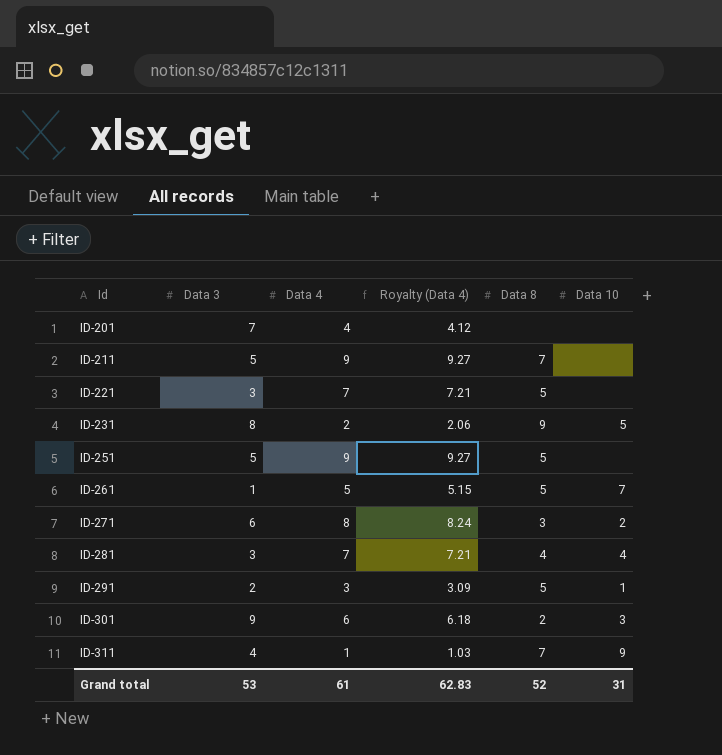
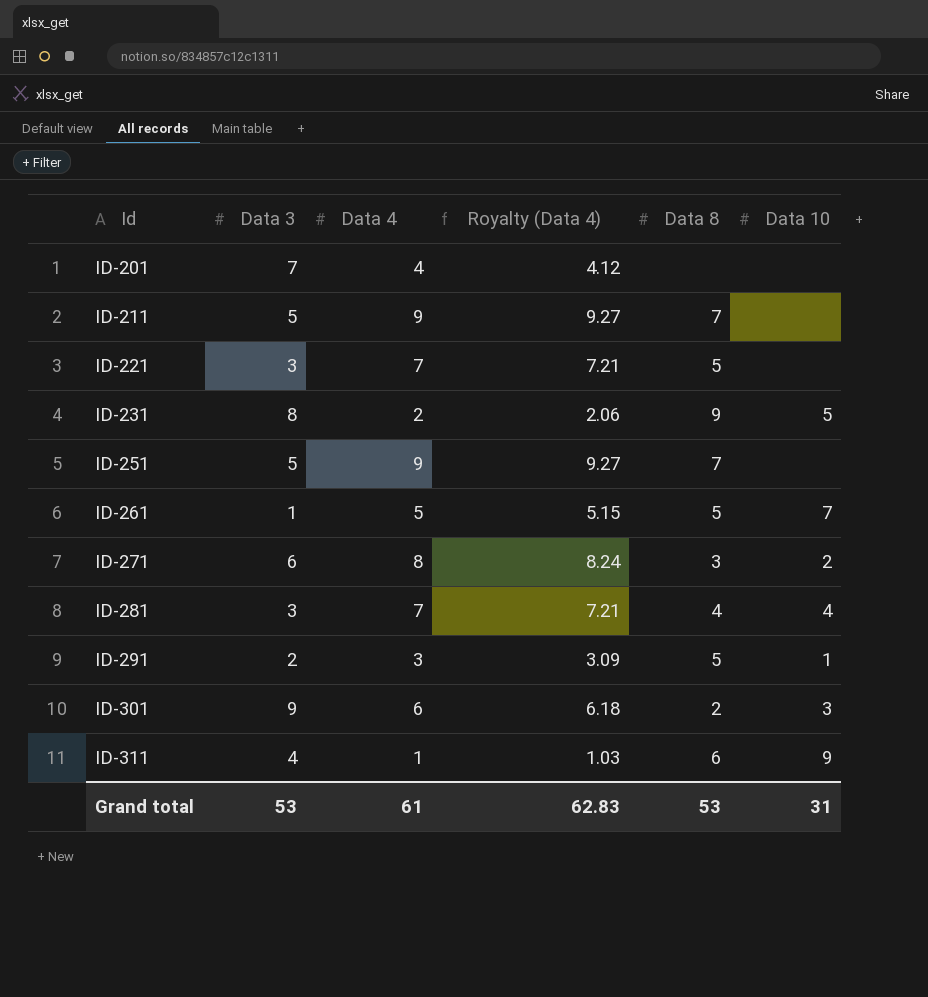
ID-251 | Data 8: 5 -> 7
ID-311 | Data 8: 7 -> 6
Grand total | Data 8: 52 -> 53

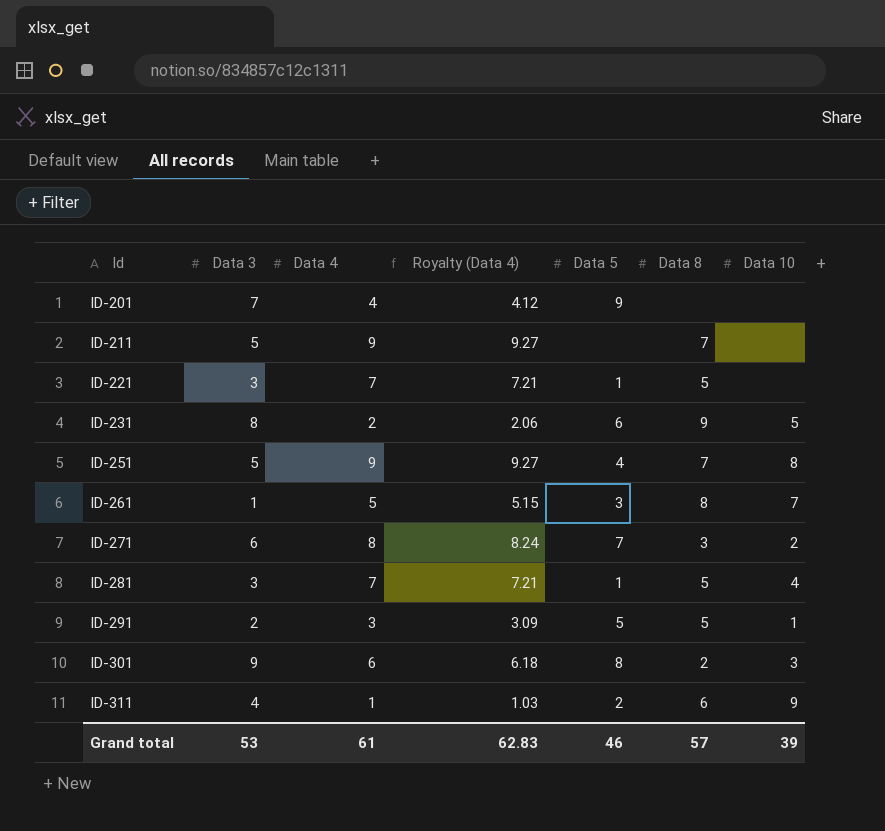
column Data 5 | position: none -> 5
ID-251 | Data 10: none -> 8
ID-261 | Data 8: 5 -> 8
ID-281 | Data 8: 4 -> 5
Grand total | Data 8: 53 -> 57
Grand total | Data 10: 31 -> 39

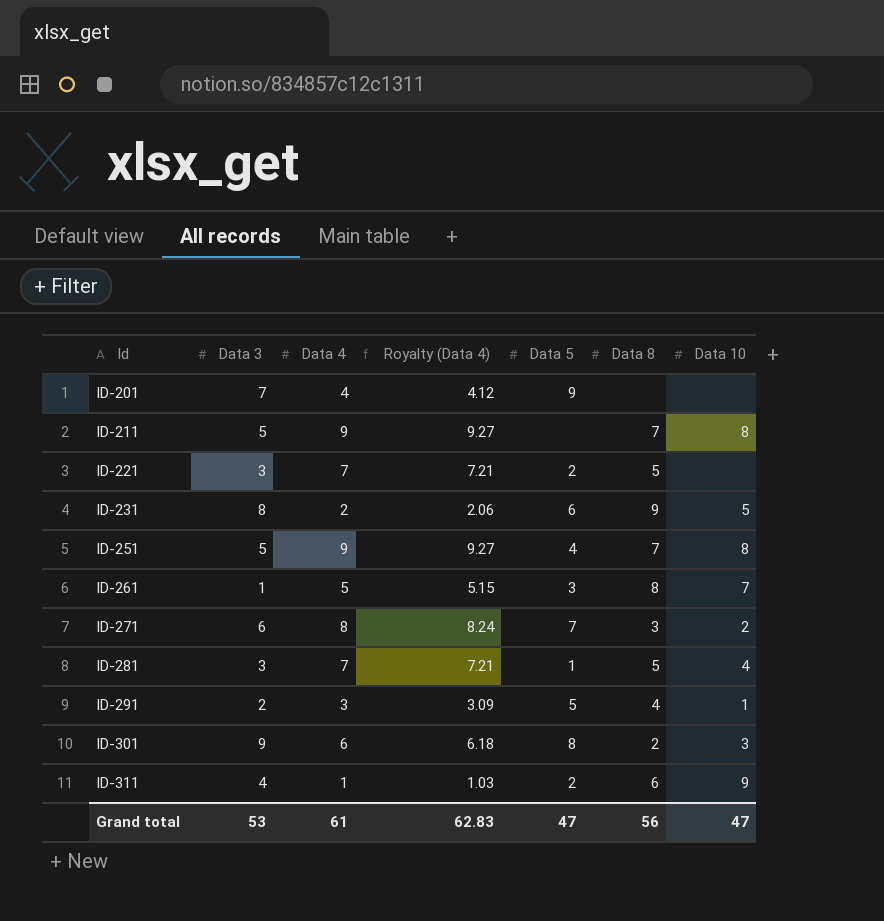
ID-211 | Data 10: none -> 8
ID-221 | Data 5: 1 -> 2
ID-291 | Data 8: 5 -> 4
Grand total | Data 5: 46 -> 47
Grand total | Data 8: 57 -> 56
Grand total | Data 10: 39 -> 47

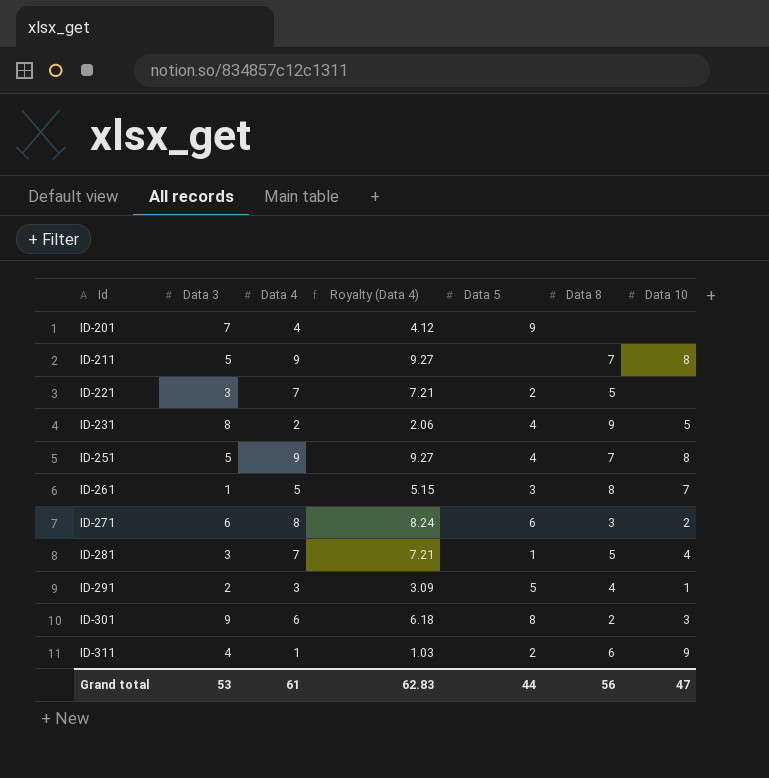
ID-231 | Data 5: 6 -> 4
ID-271 | Data 5: 7 -> 6
Grand total | Data 5: 47 -> 44

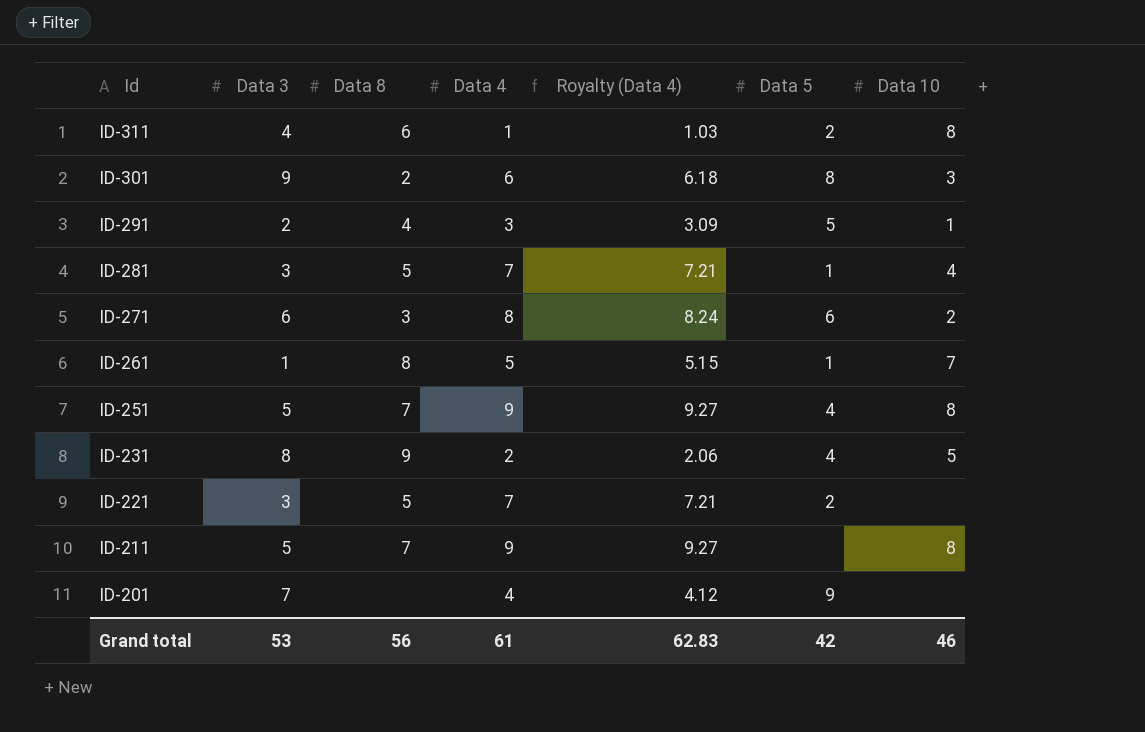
row order: Id ascending -> Id descending
column Data 8 | position: 6 -> 3
ID-311 | Data 10: 9 -> 8
ID-261 | Data 5: 3 -> 1
Grand total | Data 5: 44 -> 42
Grand total | Data 10: 47 -> 46

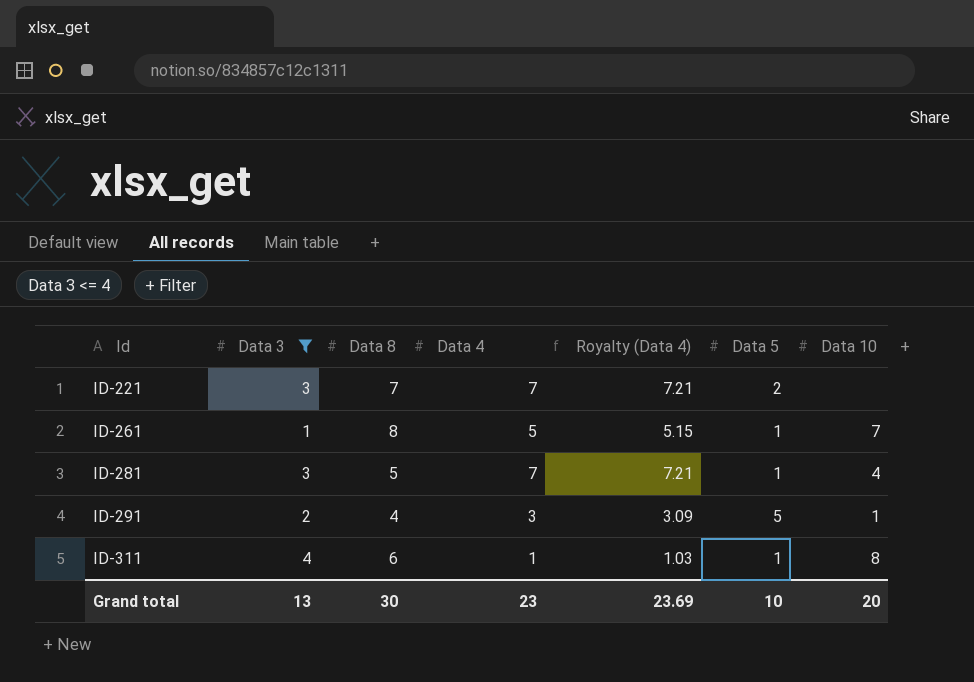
filter: none -> Data 3 <= 4
row order: Id descending -> Id ascending
ID-221 | Data 8: 5 -> 7
ID-311 | Data 5: 2 -> 1
Grand total | Data 3: 53 -> 13
Grand total | Data 8: 56 -> 30
Grand total | Data 4: 61 -> 23
Grand total | Royalty (Data 4): 62.83 -> 23.69
Grand total | Data 5: 42 -> 10
Grand total | Data 10: 46 -> 20

